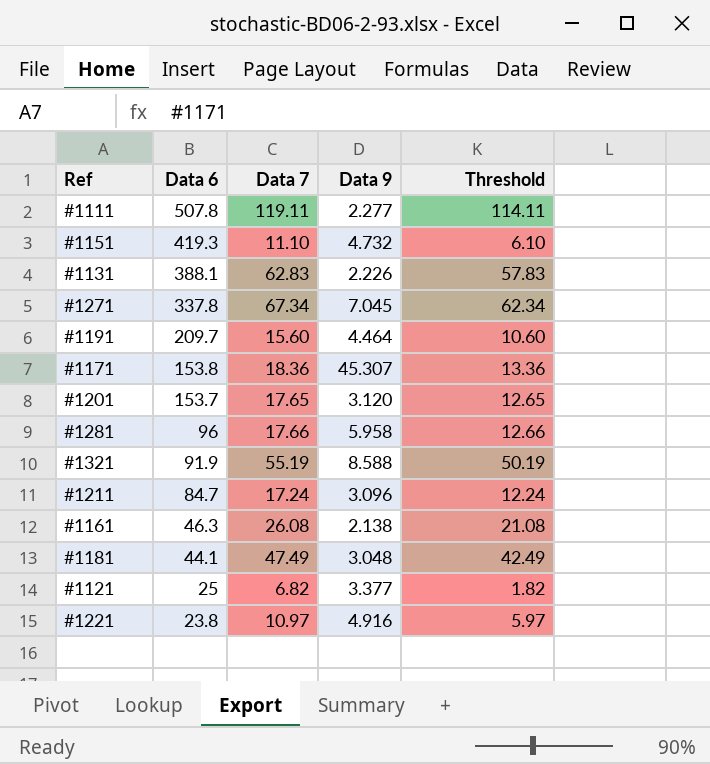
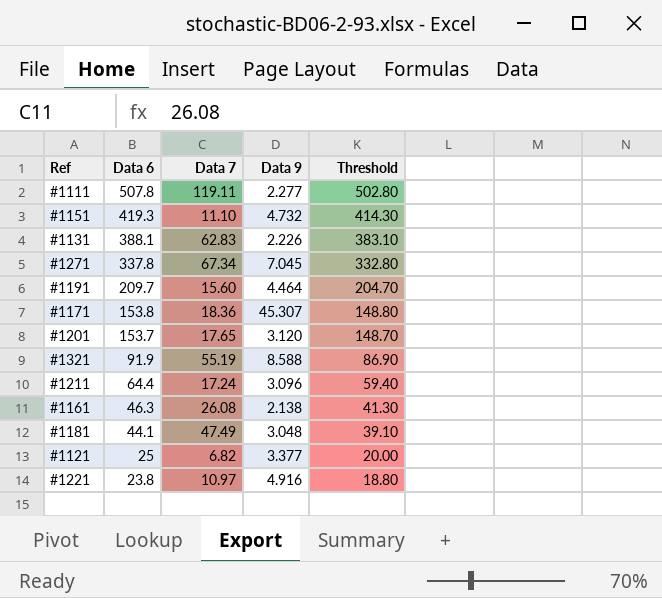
column Threshold | formula: [Data 7] - 5 -> [Data 6] - 5
row #1281: 96 | 17.66 | 5.958 | 12.66 -> none
#1211 | Data 6: 84.7 -> 64.4

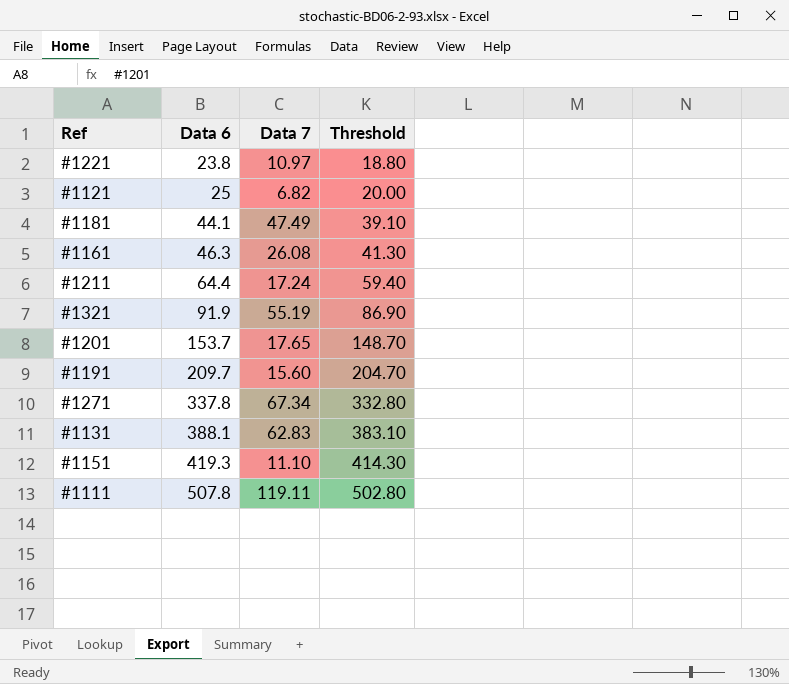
row order: Data 6 descending -> Data 6 ascending
column Data 9 | position: 4 -> none
row #1171: 153.8 | 18.36 | 45.307 | 148.80 -> none

